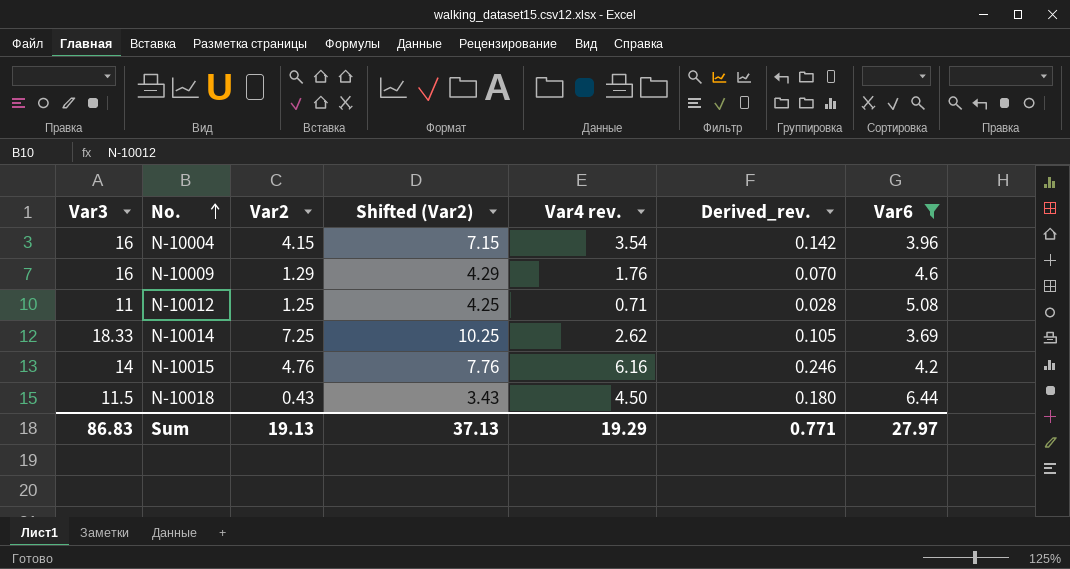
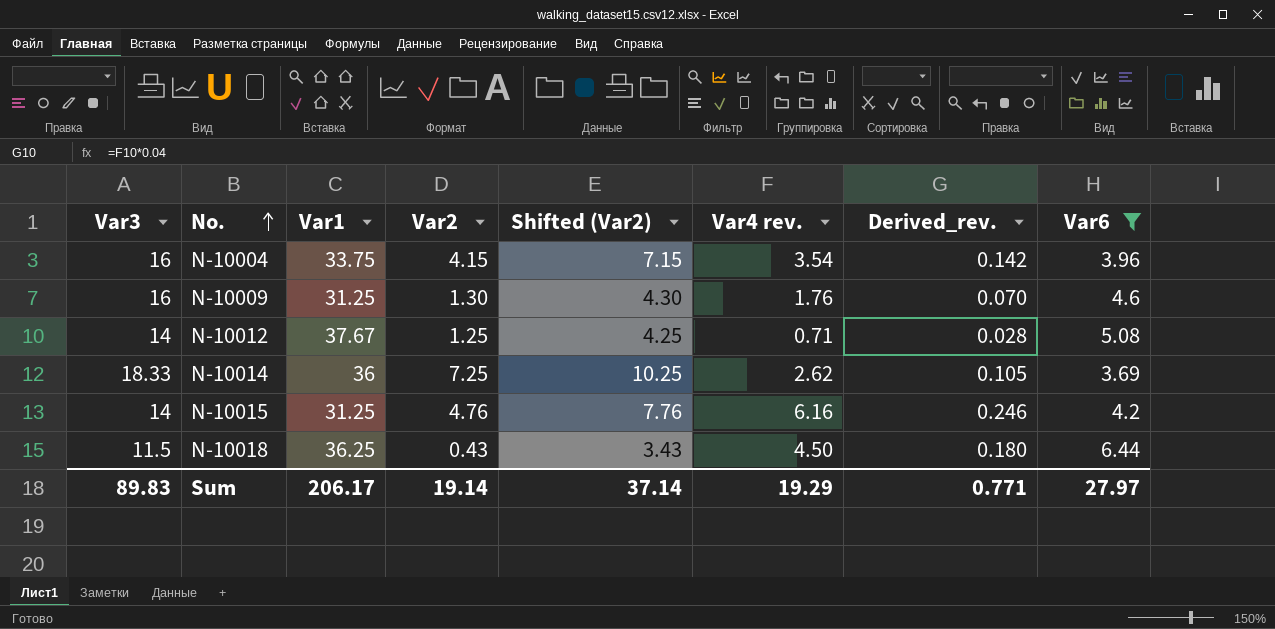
column Var1 | position: none -> 3
N-10009 | Var2: 1.29 -> 1.30
N-10009 | Shifted (Var2): 4.29 -> 4.30
N-10012 | Var3: 11 -> 14
Sum | Var3: 86.83 -> 89.83
Sum | Var2: 19.13 -> 19.14
Sum | Shifted (Var2): 37.13 -> 37.14

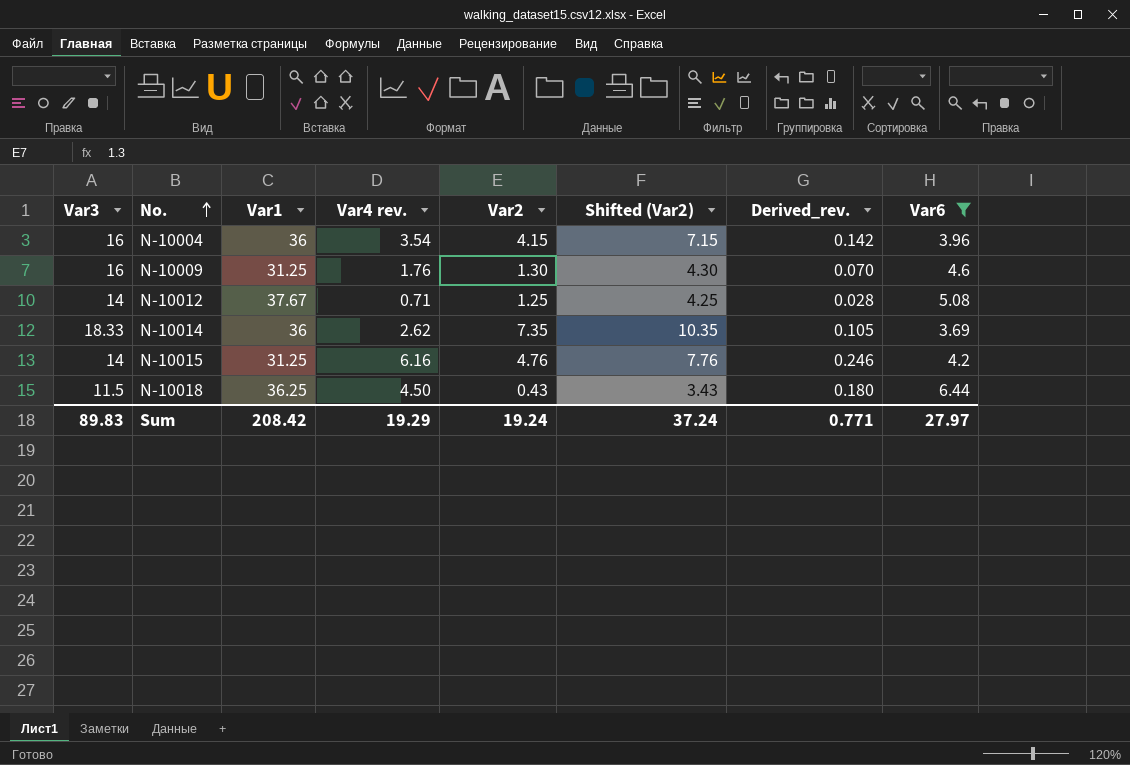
column Var4 rev. | position: 6 -> 4
N-10004 | Var1: 33.75 -> 36
N-10014 | Var2: 7.25 -> 7.35
N-10014 | Shifted (Var2): 10.25 -> 10.35
Sum | Var1: 206.17 -> 208.42
Sum | Var2: 19.14 -> 19.24
Sum | Shifted (Var2): 37.14 -> 37.24

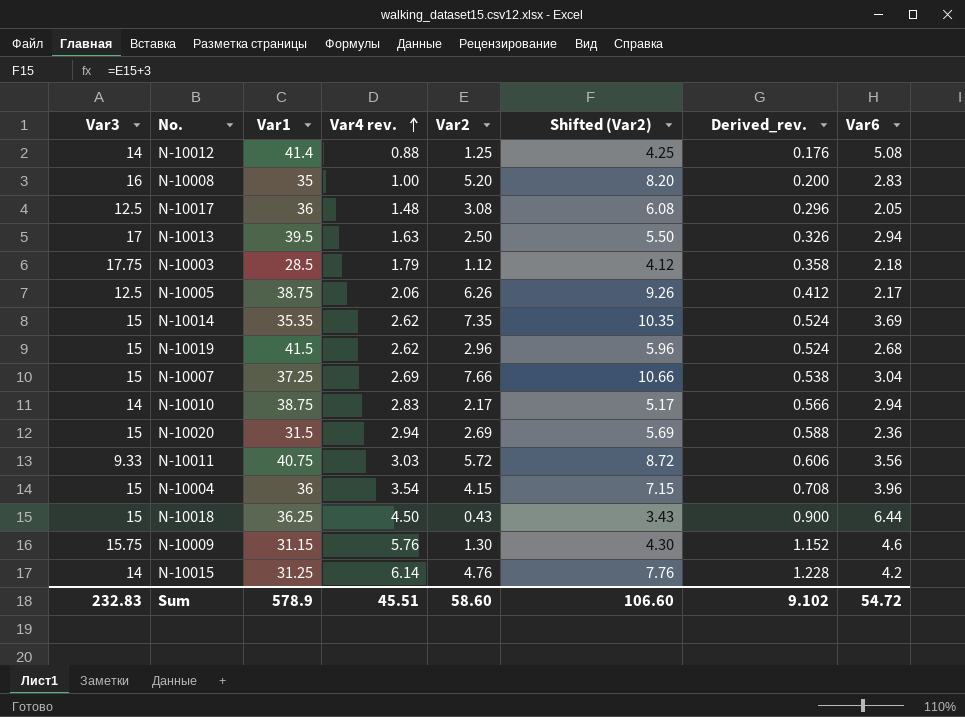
filter: Var6 >= 3.69 -> none
row order: No. ascending -> Var4 rev. ascending
column Derived_rev. | formula: [Var4 rev.] * 0.04 -> [Var4 rev.] * 0.2
N-10012 | Var1: 37.67 -> 41.4
N-10012 | Var4 rev.: 0.71 -> 0.88
N-10014 | Var3: 18.33 -> 15
N-10014 | Var1: 36 -> 35.35
N-10004 | Var3: 16 -> 15
N-10018 | Var3: 11.5 -> 15
N-10009 | Var3: 16 -> 15.75
N-10009 | Var1: 31.25 -> 31.15
N-10009 | Var4 rev.: 1.76 -> 5.76
N-10015 | Var4 rev.: 6.16 -> 6.14
Sum | Var3: 89.83 -> 232.83
Sum | Var1: 208.42 -> 578.9
Sum | Var4 rev.: 19.29 -> 45.51
Sum | Var2: 19.24 -> 58.60
Sum | Shifted (Var2): 37.24 -> 106.60
Sum | Derived_rev.: 0.771 -> 9.102
Sum | Var6: 27.97 -> 54.72

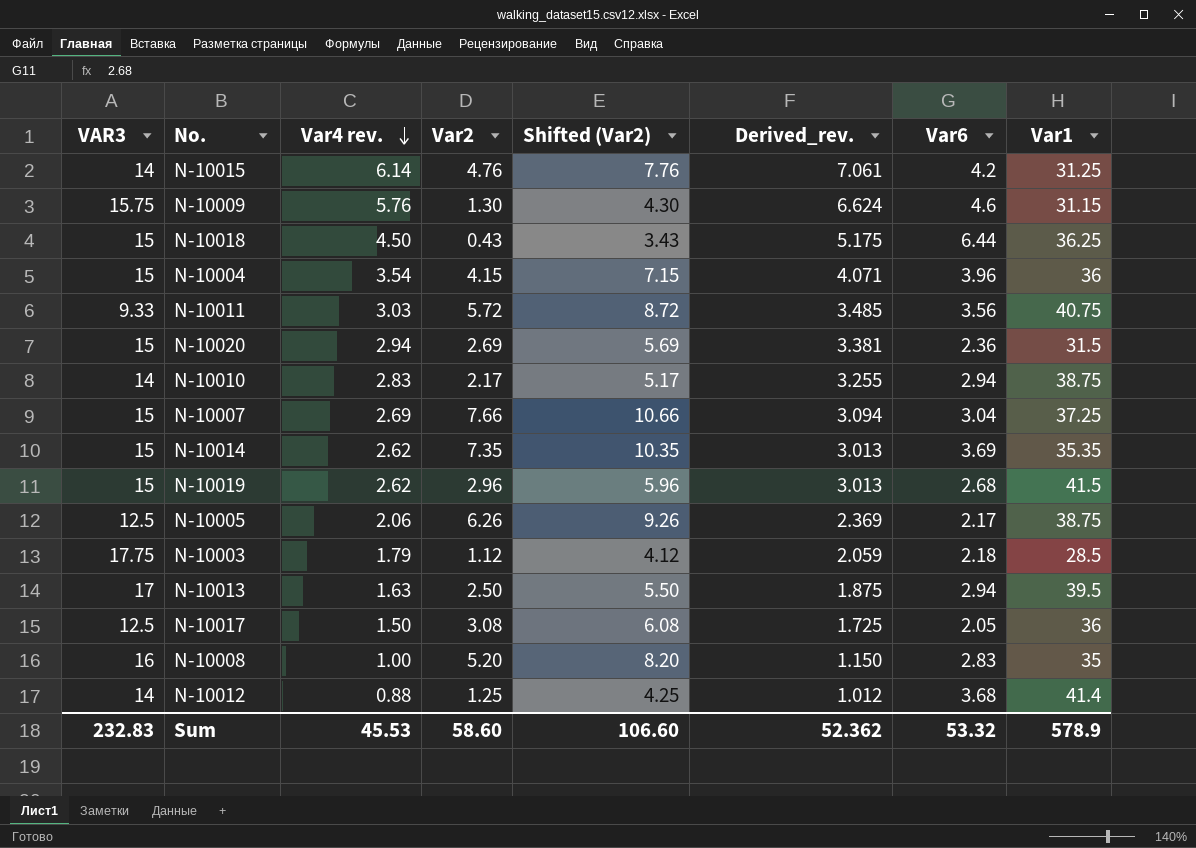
row order: Var4 rev. ascending -> Var4 rev. descending
column name: Var3 -> VAR3
column Derived_rev. | formula: [Var4 rev.] * 0.2 -> [Var4 rev.] * 1.15
column Var1 | position: 3 -> 8
N-10017 | Var4 rev.: 1.48 -> 1.50
N-10012 | Var6: 5.08 -> 3.68
Sum | Var4 rev.: 45.51 -> 45.53
Sum | Derived_rev.: 9.102 -> 52.362
Sum | Var6: 54.72 -> 53.32

